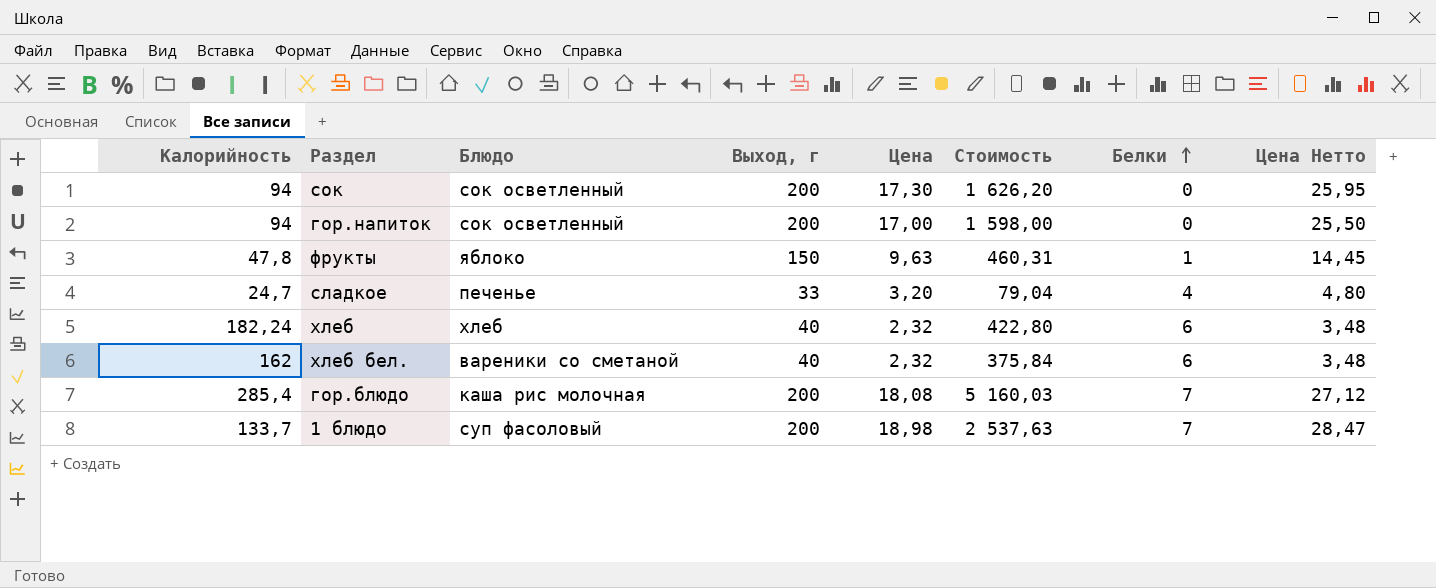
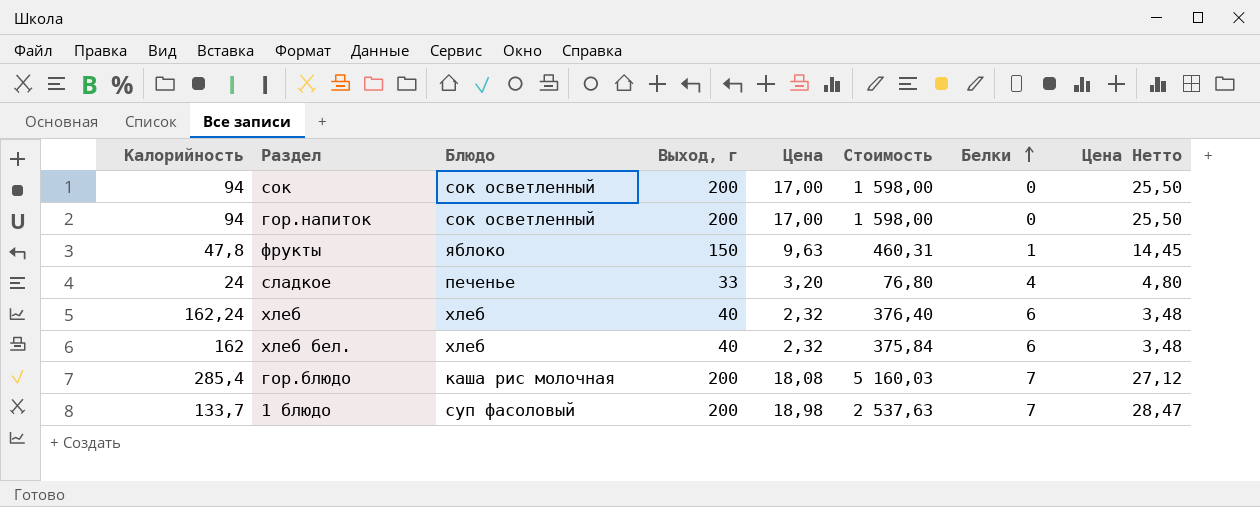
сок | Цена: 17,30 -> 17,00
сок | Стоимость: 1 626,20 -> 1 598,00
сок | Цена Нетто: 25,95 -> 25,50
сладкое | Калорийность: 24,7 -> 24
сладкое | Стоимость: 79,04 -> 76,80
хлеб | Калорийность: 182,24 -> 162,24
хлеб | Стоимость: 422,80 -> 376,40
хлеб бел. | Блюдо: вареники со сметаной -> хлеб

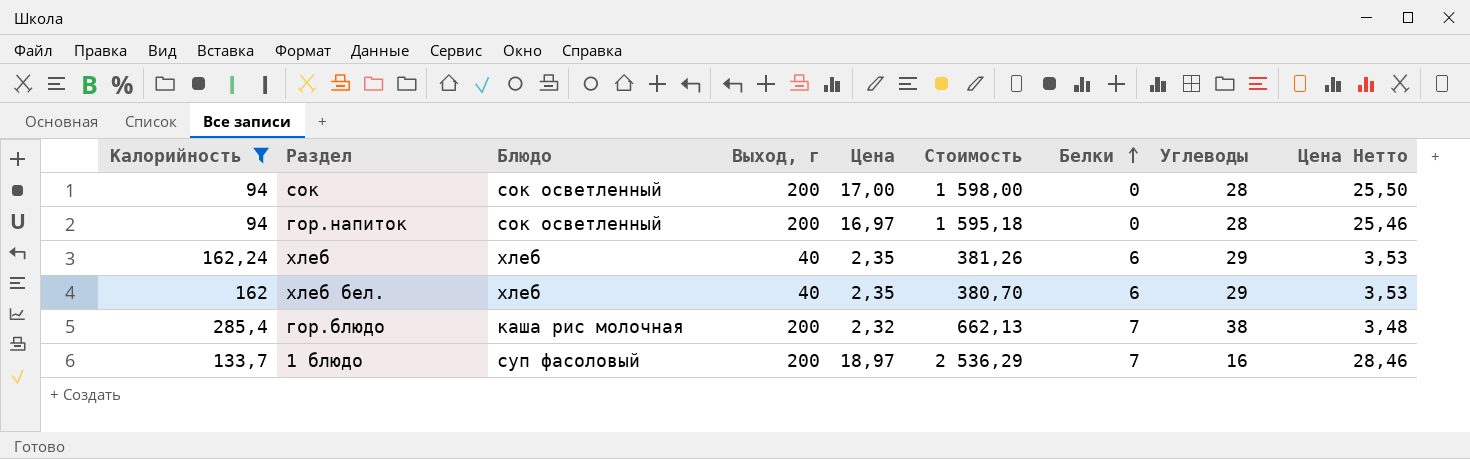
filter: none -> Калорийность >= 94
column Углеводы | position: none -> 8
гор.напиток | Цена: 17,00 -> 16,97
гор.напиток | Стоимость: 1 598,00 -> 1 595,18
гор.напиток | Цена Нетто: 25,50 -> 25,46
хлеб | Цена: 2,32 -> 2,35
хлеб | Стоимость: 376,40 -> 381,26
хлеб | Цена Нетто: 3,48 -> 3,53
хлеб бел. | Цена: 2,32 -> 2,35
хлеб бел. | Стоимость: 375,84 -> 380,70
хлеб бел. | Цена Нетто: 3,48 -> 3,53
гор.блюдо | Цена: 18,08 -> 2,32
гор.блюдо | Стоимость: 5 160,03 -> 662,13
гор.блюдо | Цена Нетто: 27,12 -> 3,48
1 блюдо | Цена: 18,98 -> 18,97
1 блюдо | Стоимость: 2 537,63 -> 2 536,29
1 блюдо | Цена Нетто: 28,47 -> 28,46

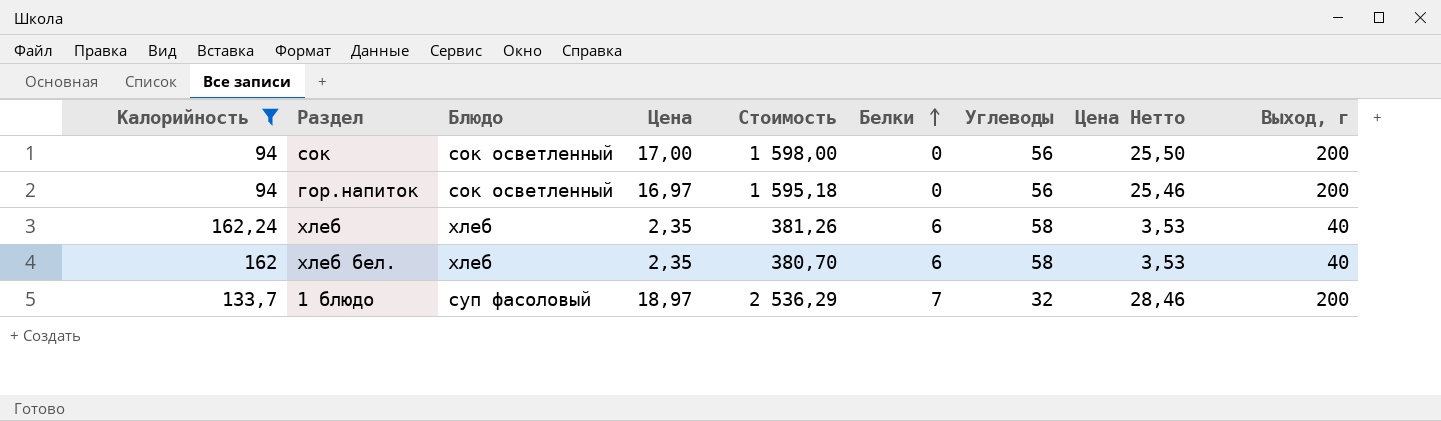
column Выход, г | position: 4 -> 9
row гор.блюдо: 285,4 | каша рис молочная | 200 | 2,32 | 662,13 | 7 | 38 | 3,48 -> none
сок | Углеводы: 28 -> 56
гор.напиток | Углеводы: 28 -> 56
хлеб | Углеводы: 29 -> 58
хлеб бел. | Углеводы: 29 -> 58
1 блюдо | Углеводы: 16 -> 32

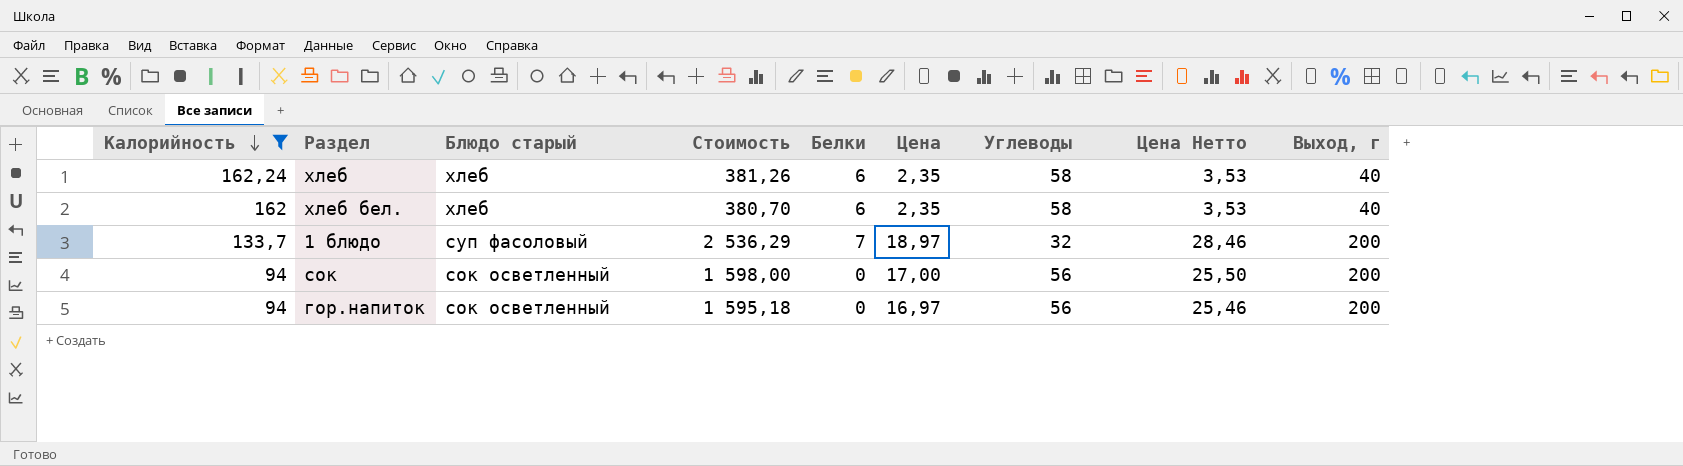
row order: Белки ascending -> Калорийность descending
column name: Блюдо -> Блюдо старый
column Цена | position: 4 -> 6

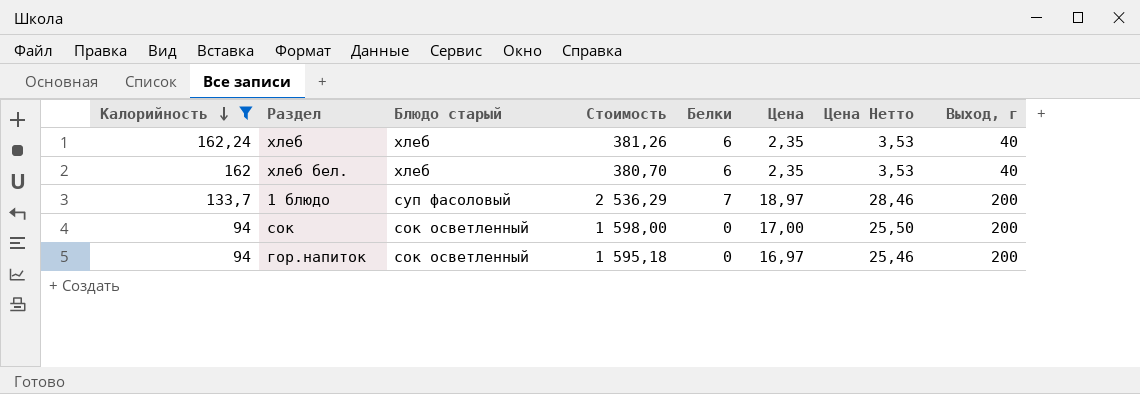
column Углеводы | position: 7 -> none

